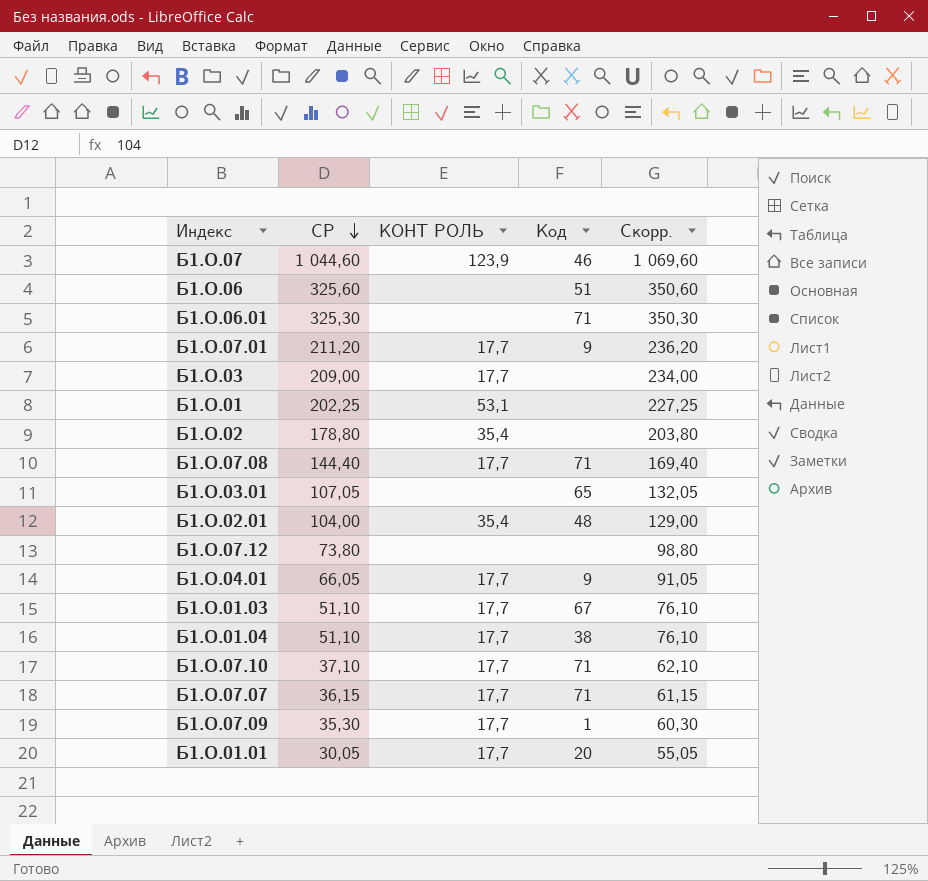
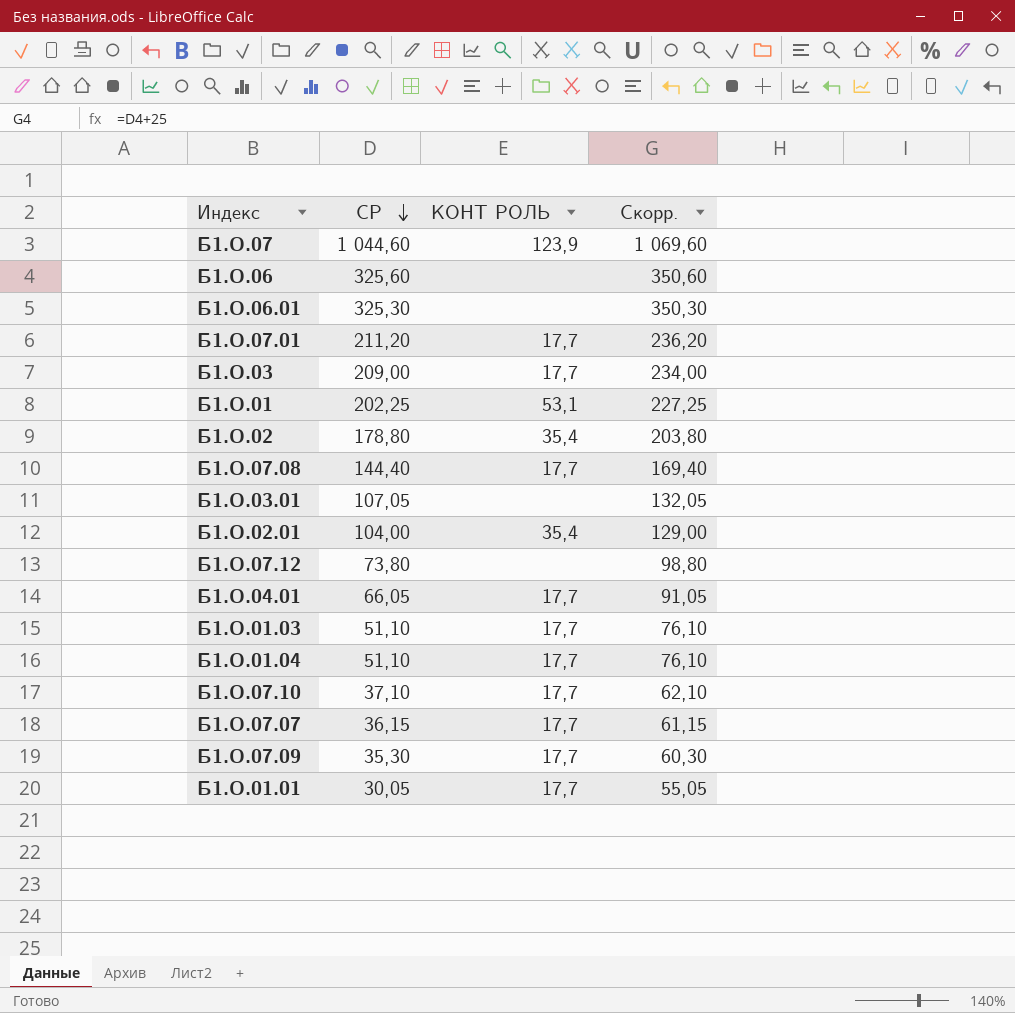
column Код | position: 4 -> none

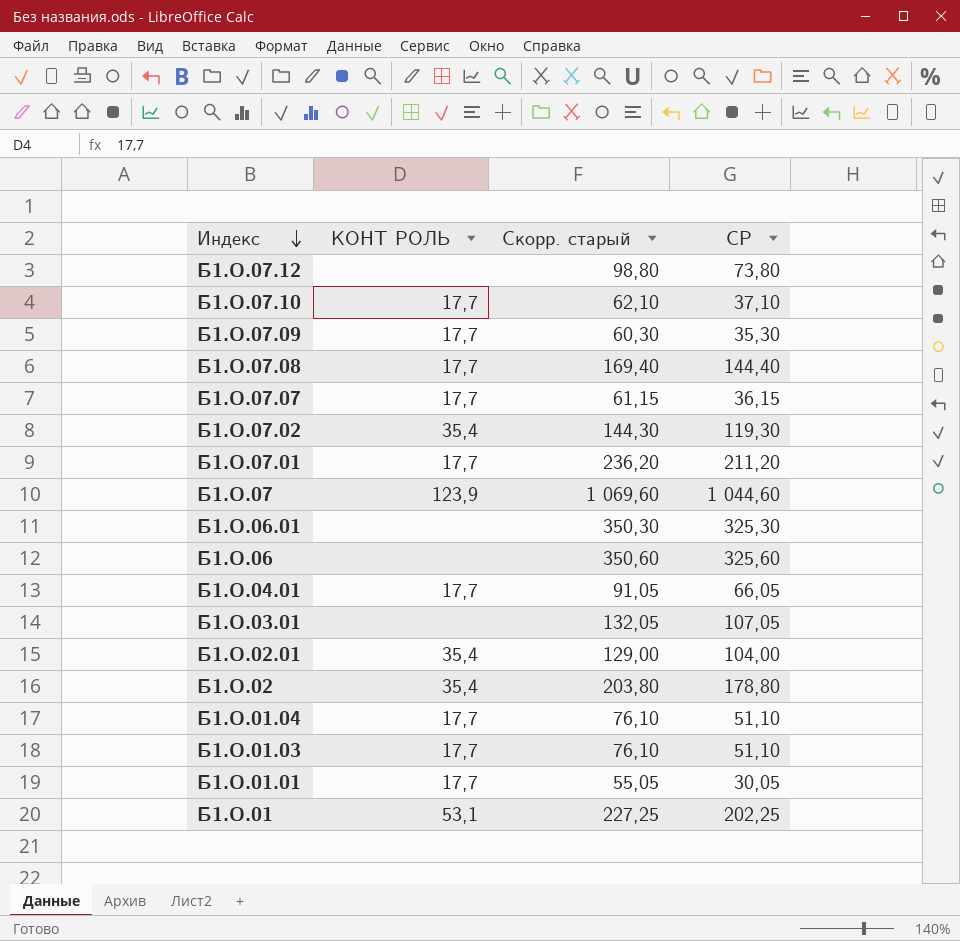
row order: СР descending -> Индекс descending
column name: Скорр. -> Скорр. старый
column СР | position: 2 -> 4
row Б1.О.03: 209,00 | 17,7 | 234,00 -> none
row Б1.О.07.02: none -> 35,4 | 144,30 | 119,30

